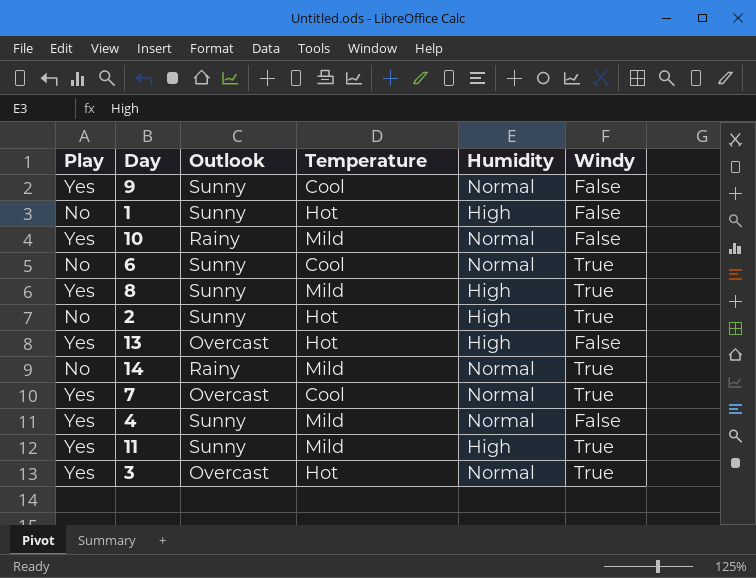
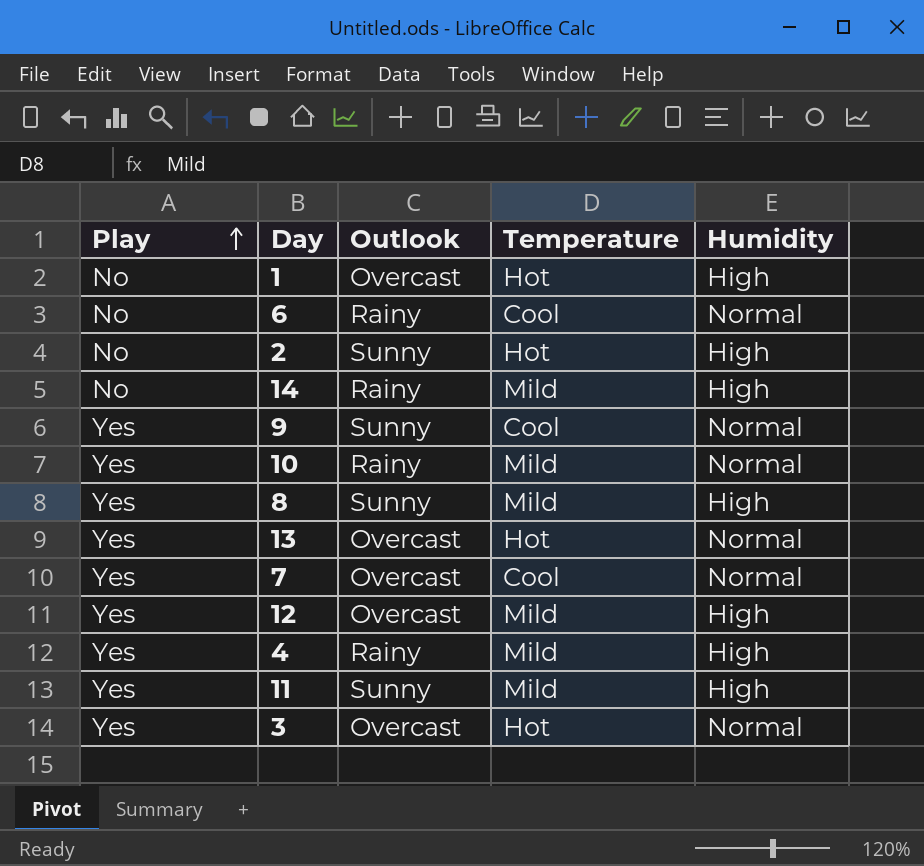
row order: none -> Play ascending
column Windy | position: 6 -> none
1 | Outlook: Sunny -> Overcast
6 | Outlook: Sunny -> Rainy
14 | Humidity: Normal -> High
13 | Humidity: High -> Normal
row 12: none -> Yes | Overcast | Mild | High
4 | Outlook: Sunny -> Rainy
4 | Humidity: Normal -> High

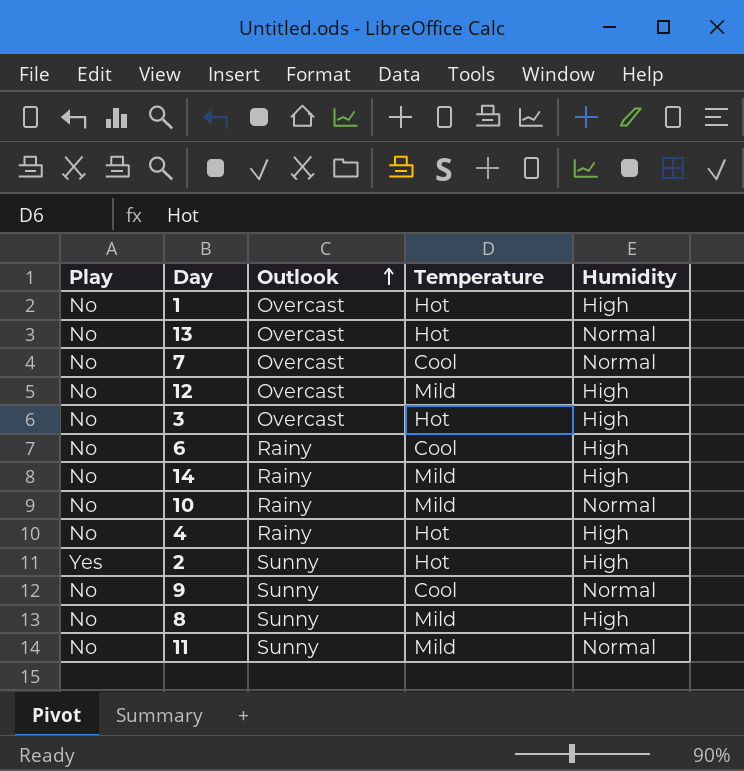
row order: Play ascending -> Outlook ascending
13 | Play: Yes -> No
7 | Play: Yes -> No
12 | Play: Yes -> No
3 | Play: Yes -> No
3 | Humidity: Normal -> High
6 | Humidity: Normal -> High
10 | Play: Yes -> No
4 | Play: Yes -> No
4 | Temperature: Mild -> Hot
2 | Play: No -> Yes
9 | Play: Yes -> No
8 | Play: Yes -> No
11 | Play: Yes -> No
11 | Humidity: High -> Normal

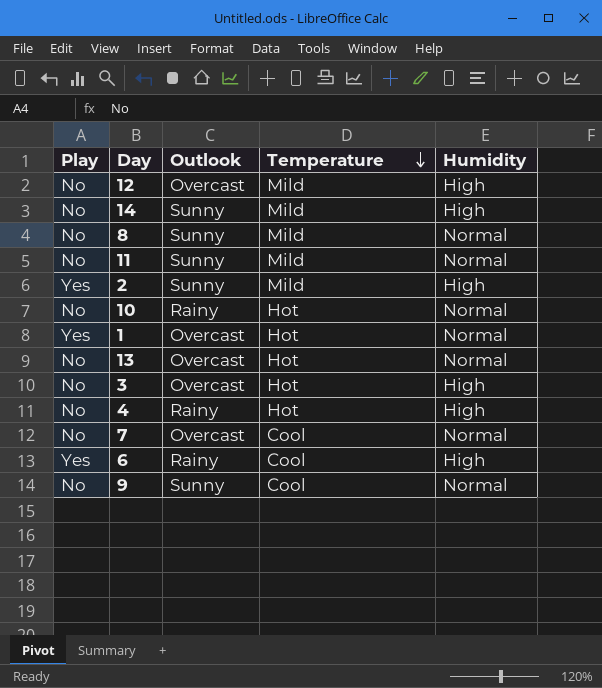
row order: Outlook ascending -> Temperature descending
14 | Outlook: Rainy -> Sunny
8 | Humidity: High -> Normal
2 | Temperature: Hot -> Mild
10 | Temperature: Mild -> Hot
1 | Play: No -> Yes
1 | Humidity: High -> Normal
6 | Play: No -> Yes

